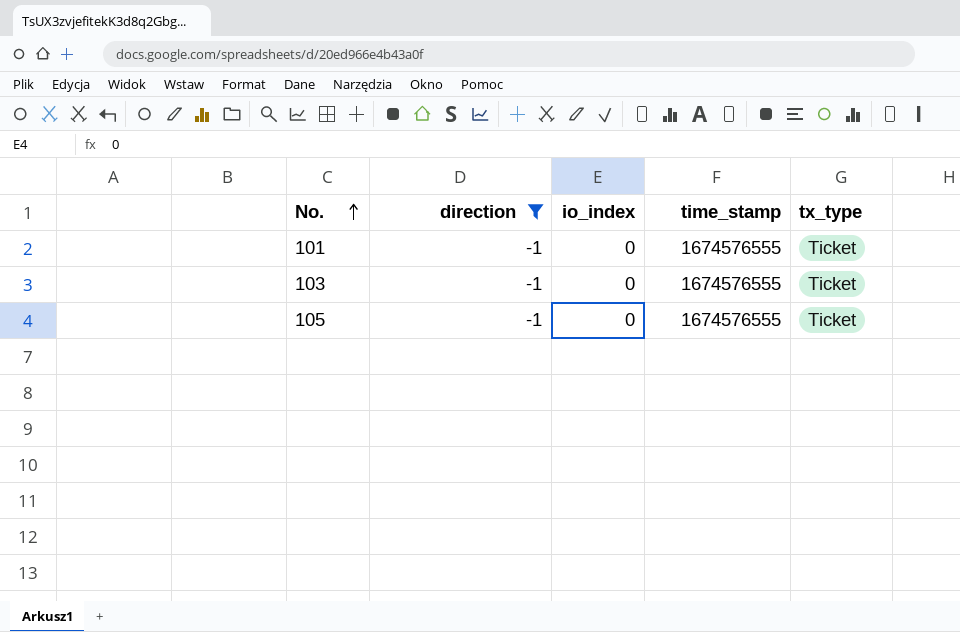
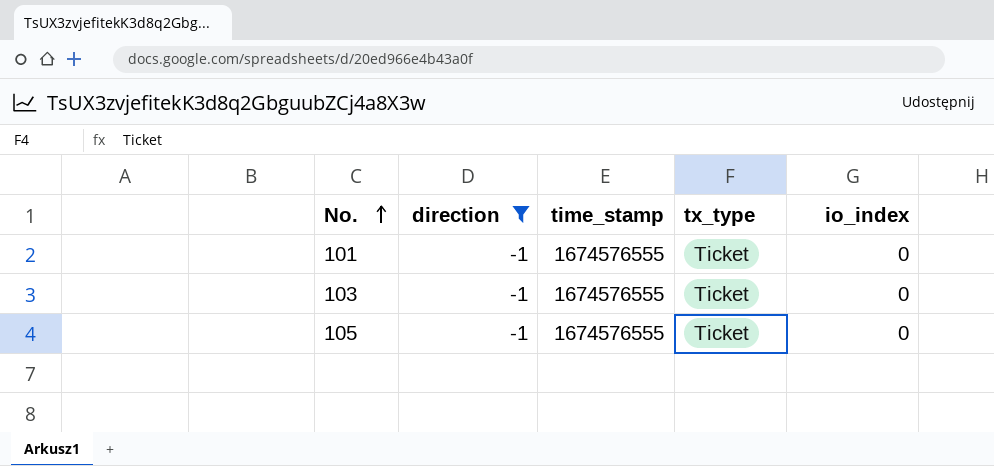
column io_index | position: 3 -> 5

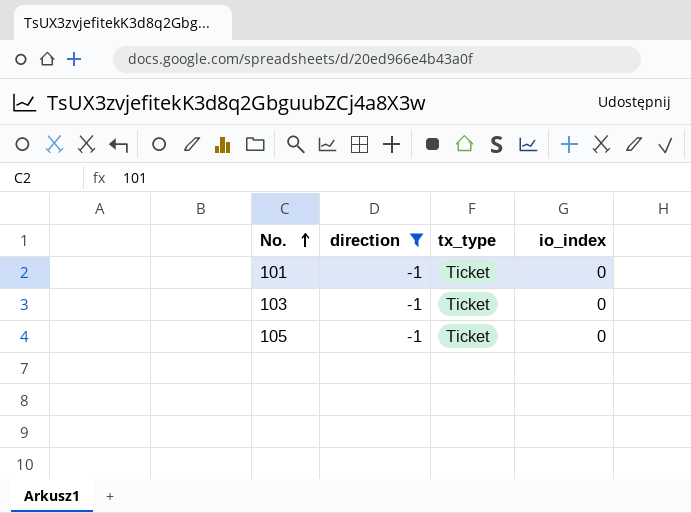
column time_stamp | position: 3 -> none

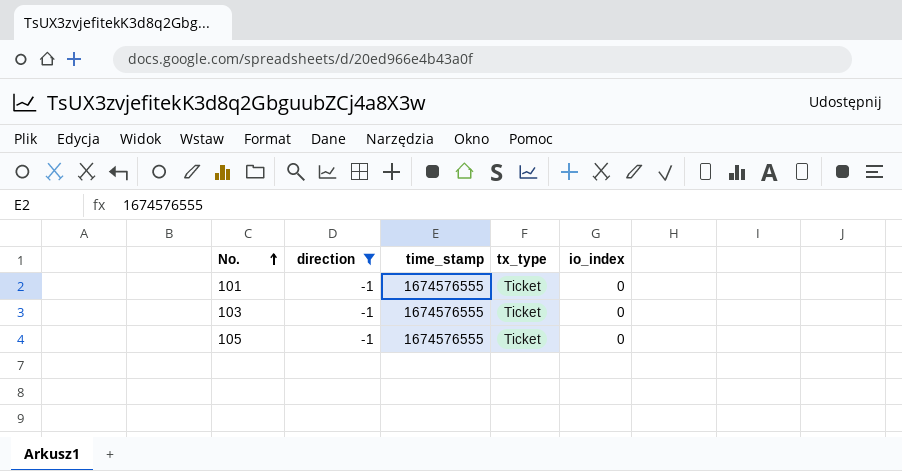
column time_stamp | position: none -> 3

